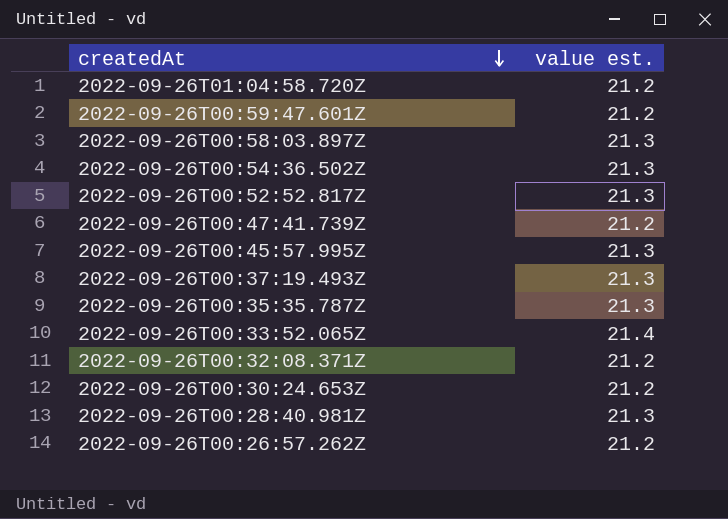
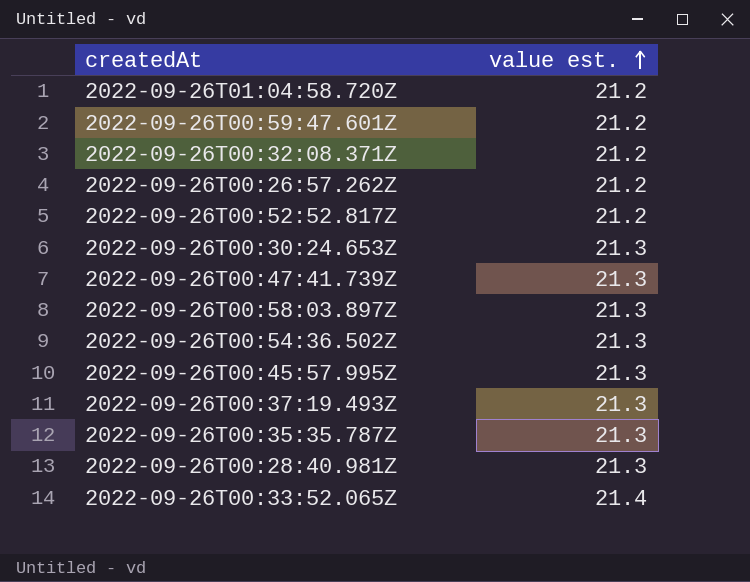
row order: createdAt descending -> value est. ascending
2022-09-26T00:52:52.817Z | value est.: 21.3 -> 21.2
2022-09-26T00:30:24.653Z | value est.: 21.2 -> 21.3
2022-09-26T00:47:41.739Z | value est.: 21.2 -> 21.3

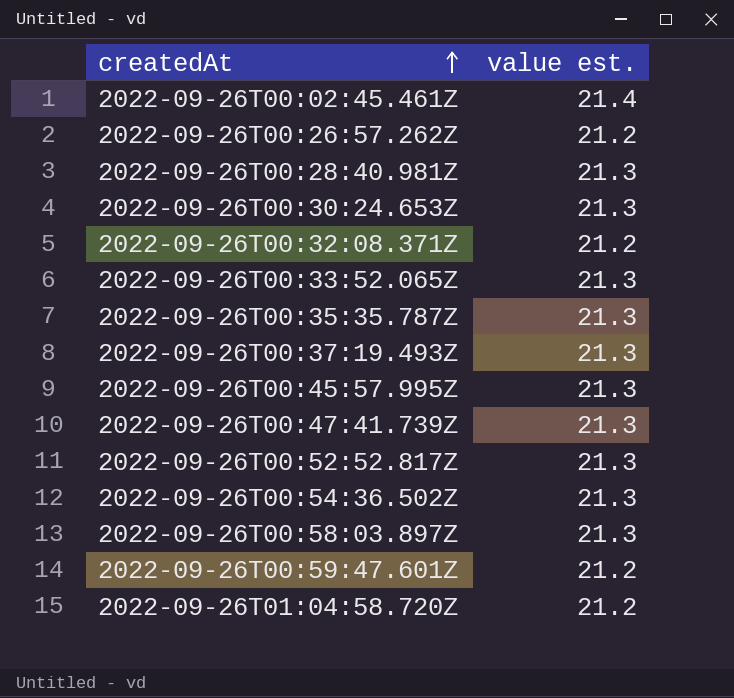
row order: value est. ascending -> createdAt ascending
row 2022-09-26T00:02:45.461Z: none -> 21.4
2022-09-26T00:33:52.065Z | value est.: 21.4 -> 21.3
2022-09-26T00:52:52.817Z | value est.: 21.2 -> 21.3

